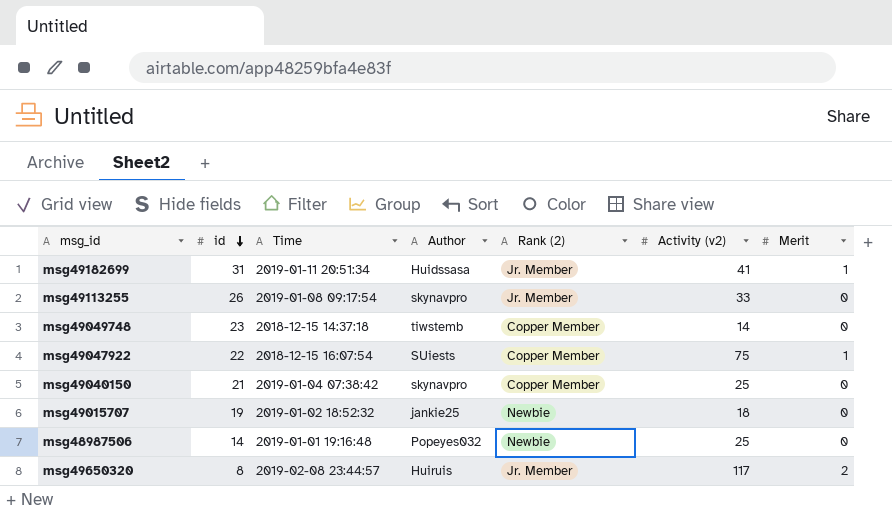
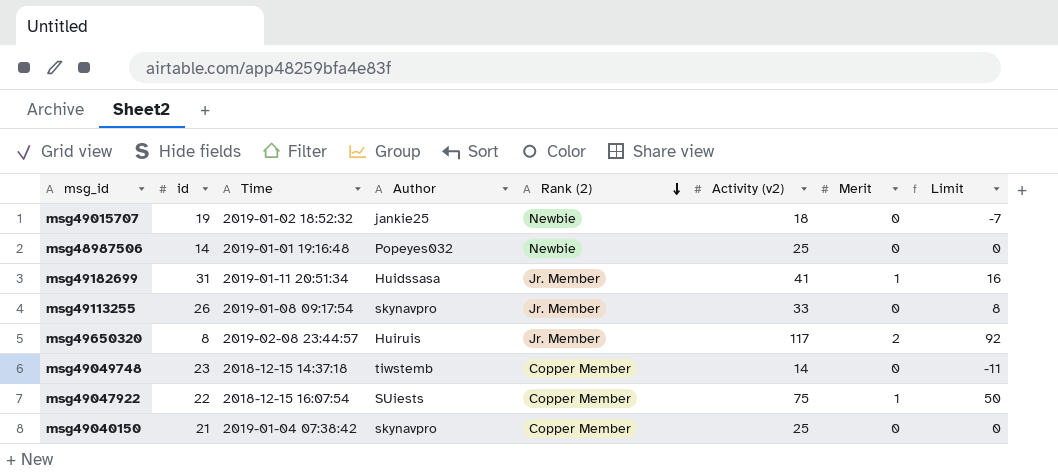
row order: id descending -> Rank (2) descending
column Limit | formula: none -> [Activity (v2)] - 25

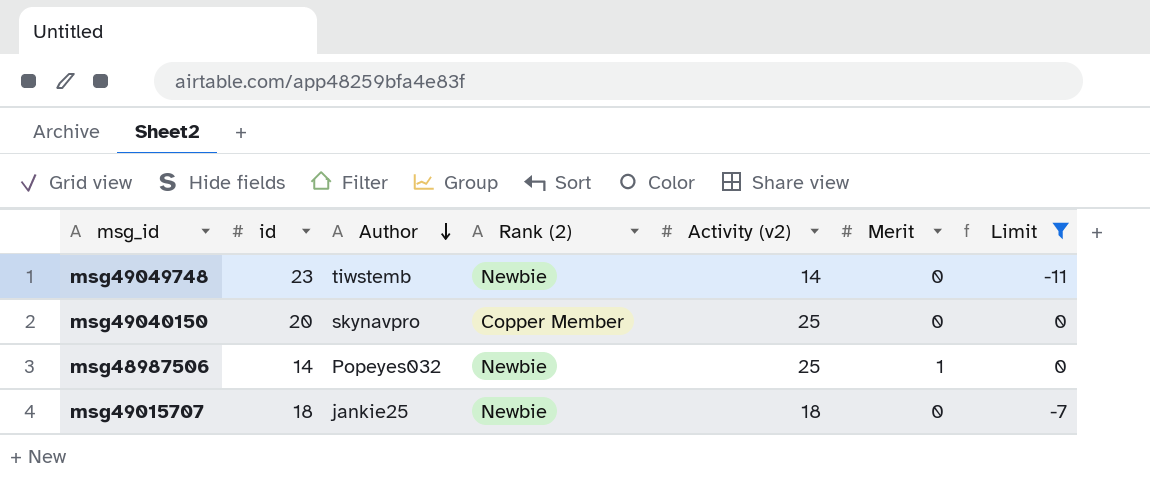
filter: none -> Limit <= 0
row order: Rank (2) descending -> Author descending
column Time | position: 3 -> none
msg49049748 | Rank (2): Copper Member -> Newbie
msg49040150 | id: 21 -> 20
msg48987506 | Merit: 0 -> 1
msg49015707 | id: 19 -> 18

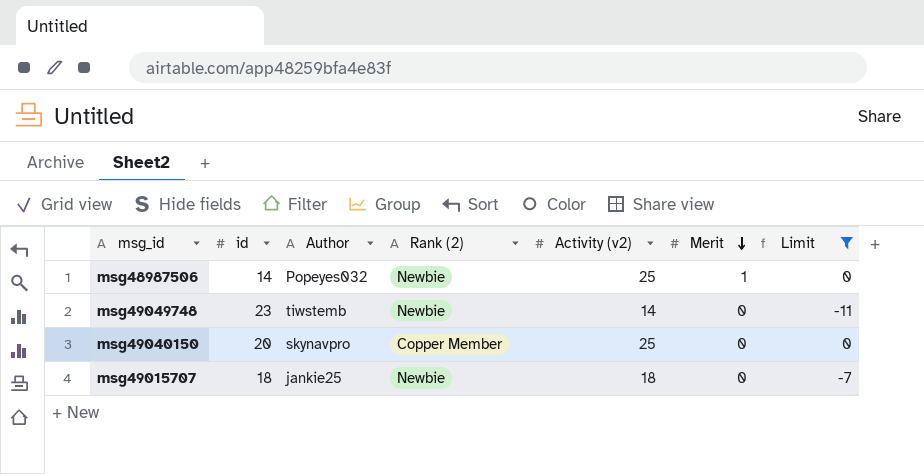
row order: Author descending -> Merit descending

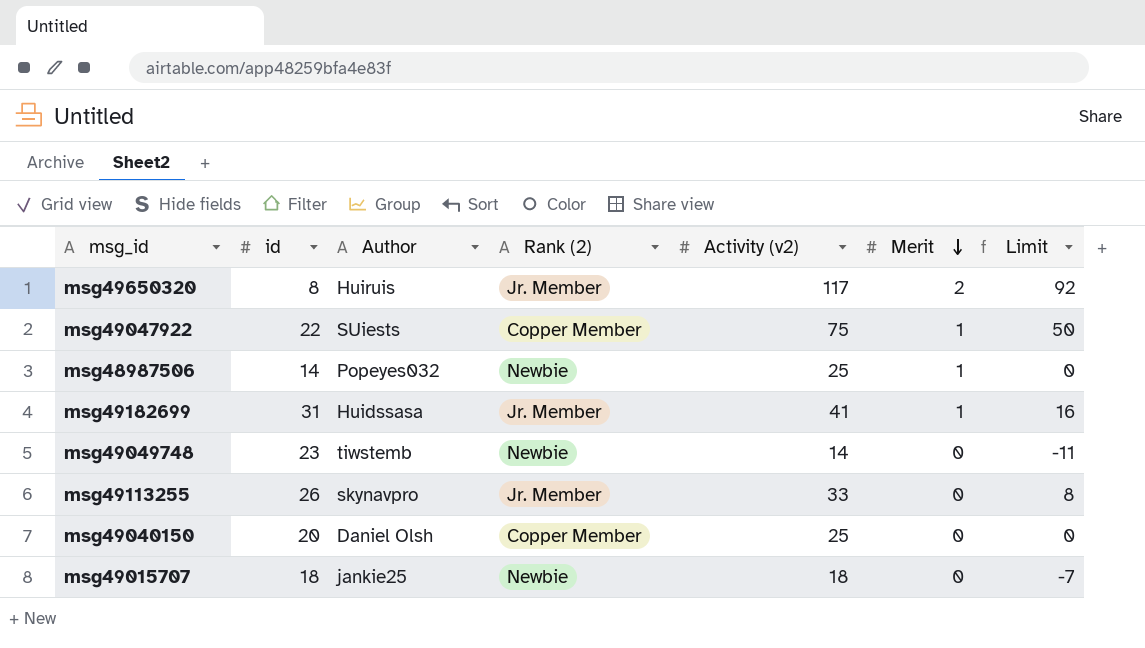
filter: Limit <= 0 -> none
msg49040150 | Author: skynavpro -> Daniel Olsh

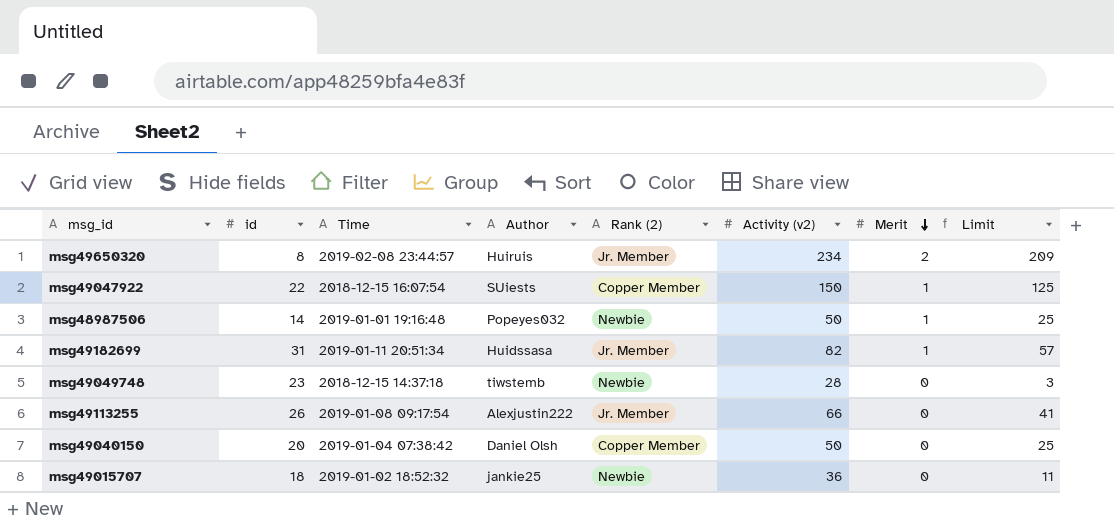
column Time | position: none -> 3
msg49650320 | Activity (v2): 117 -> 234
msg49650320 | Limit: 92 -> 209
msg49047922 | Activity (v2): 75 -> 150
msg49047922 | Limit: 50 -> 125
msg48987506 | Activity (v2): 25 -> 50
msg48987506 | Limit: 0 -> 25
msg49182699 | Activity (v2): 41 -> 82
msg49182699 | Limit: 16 -> 57
msg49049748 | Activity (v2): 14 -> 28
msg49049748 | Limit: -11 -> 3
msg49113255 | Author: skynavpro -> Alexjustin222
msg49113255 | Activity (v2): 33 -> 66
msg49113255 | Limit: 8 -> 41
msg49040150 | Activity (v2): 25 -> 50
msg49040150 | Limit: 0 -> 25
msg49015707 | Activity (v2): 18 -> 36
msg49015707 | Limit: -7 -> 11

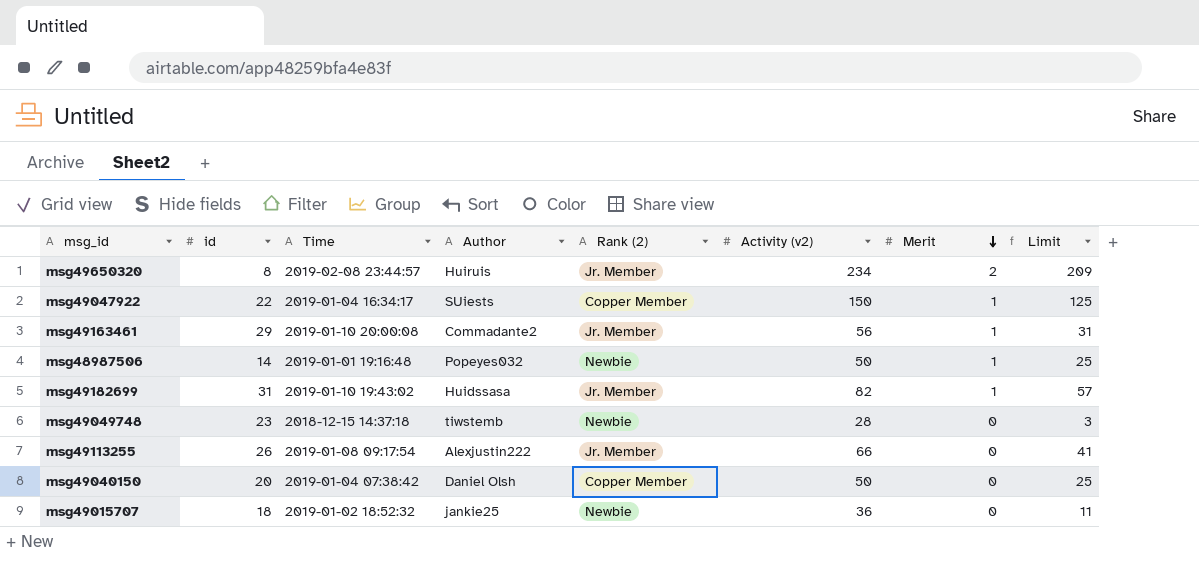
msg49047922 | Time: 2018-12-15 16:07:54 -> 2019-01-04 16:34:17
row msg49163461: none -> 29 | 2019-01-10 20:00:08 | Commadante2 | Jr. Member | 56 | 1 | 31
msg49182699 | Time: 2019-01-11 20:51:34 -> 2019-01-10 19:43:02

